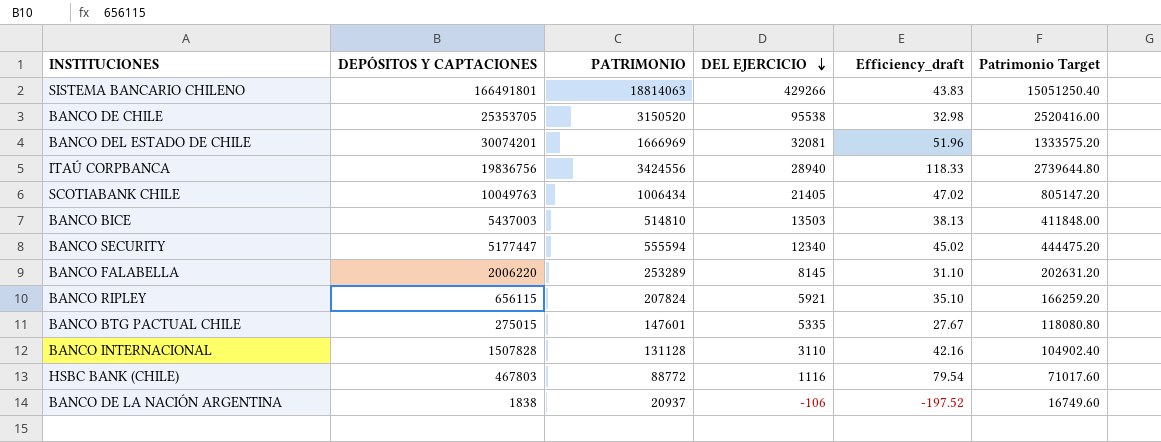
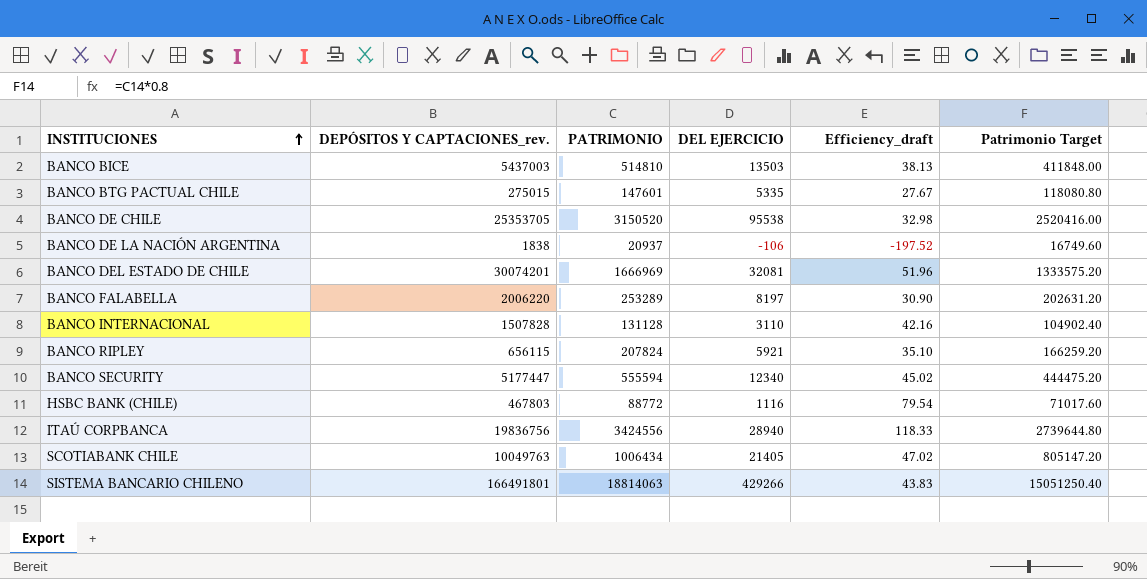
row order: DEL EJERCICIO descending -> INSTITUCIONES ascending
column name: DEPÓSITOS Y CAPTACIONES -> DEPÓSITOS Y CAPTACIONES_rev.
BANCO FALABELLA | DEL EJERCICIO: 8145 -> 8197
BANCO FALABELLA | Efficiency_draft: 31.10 -> 30.90

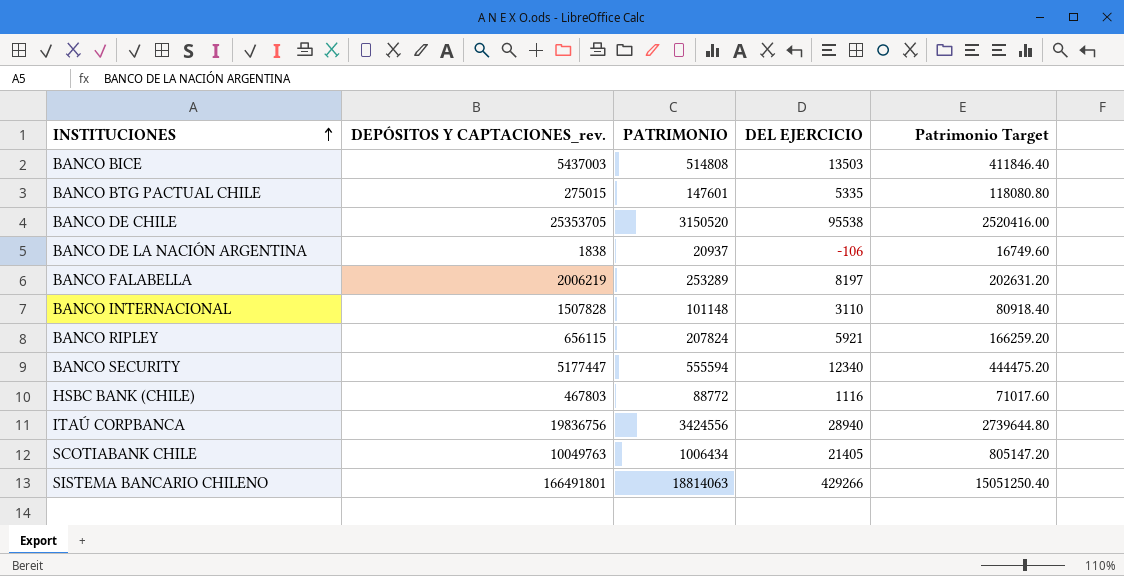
column Efficiency_draft | formula: [PATRIMONIO] / [DEL EJERCICIO] -> none
row BANCO DEL ESTADO DE CHILE: 30074201 | 1666969 | 32081 | 51.96 | 1333575.20 -> none
BANCO BICE | PATRIMONIO: 514810 -> 514808
BANCO BICE | Patrimonio Target: 411848.00 -> 411846.40
BANCO FALABELLA | DEPÓSITOS Y CAPTACIONES_rev.: 2006220 -> 2006219
BANCO INTERNACIONAL | PATRIMONIO: 131128 -> 101148
BANCO INTERNACIONAL | Patrimonio Target: 104902.40 -> 80918.40

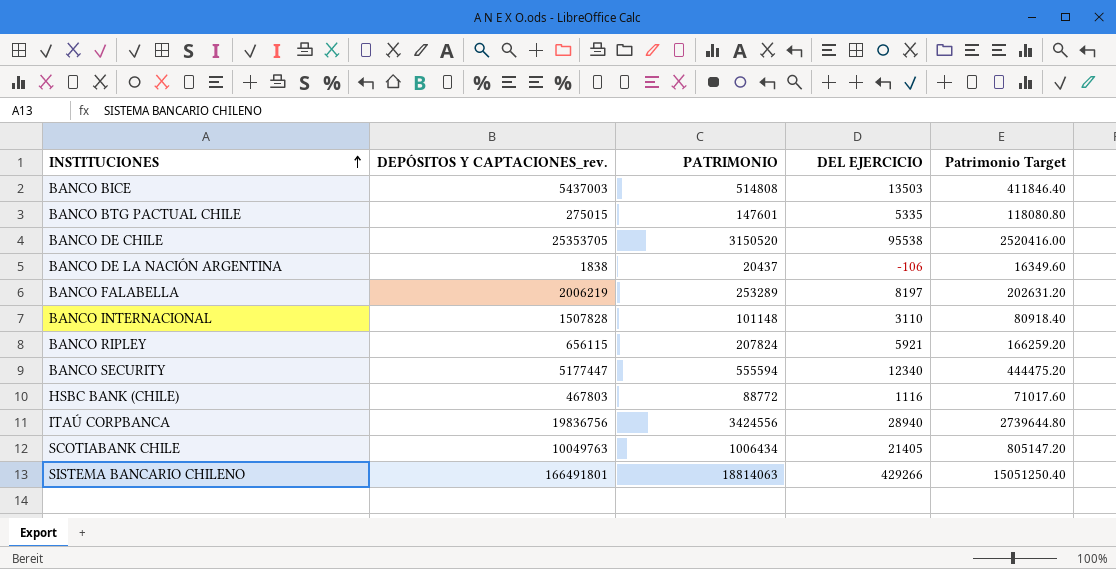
BANCO DE LA NACIÓN ARGENTINA | PATRIMONIO: 20937 -> 20437
BANCO DE LA NACIÓN ARGENTINA | Patrimonio Target: 16749.60 -> 16349.60

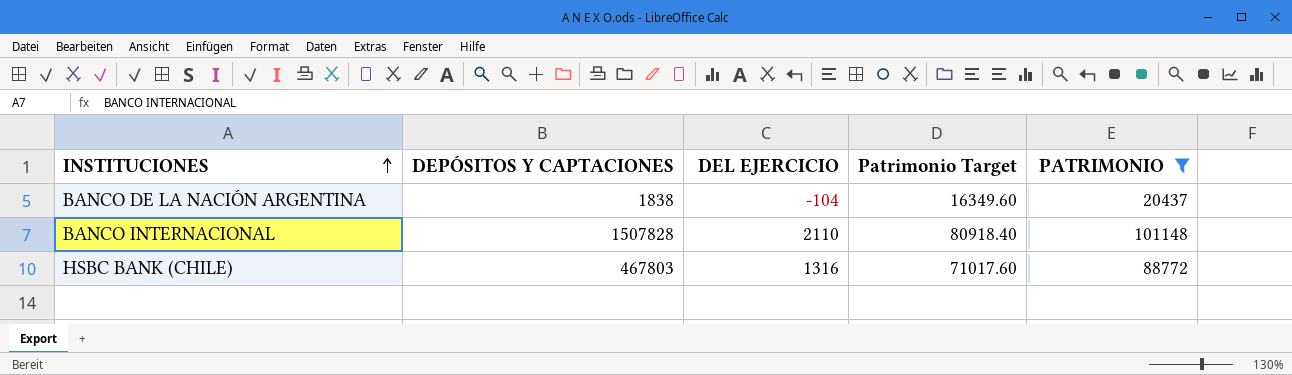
filter: none -> PATRIMONIO <= 101148
column name: DEPÓSITOS Y CAPTACIONES_rev. -> DEPÓSITOS Y CAPTACIONES
column PATRIMONIO | position: 3 -> 5
BANCO DE LA NACIÓN ARGENTINA | DEL EJERCICIO: -106 -> -104
BANCO INTERNACIONAL | DEL EJERCICIO: 3110 -> 2110
HSBC BANK (CHILE) | DEL EJERCICIO: 1116 -> 1316

